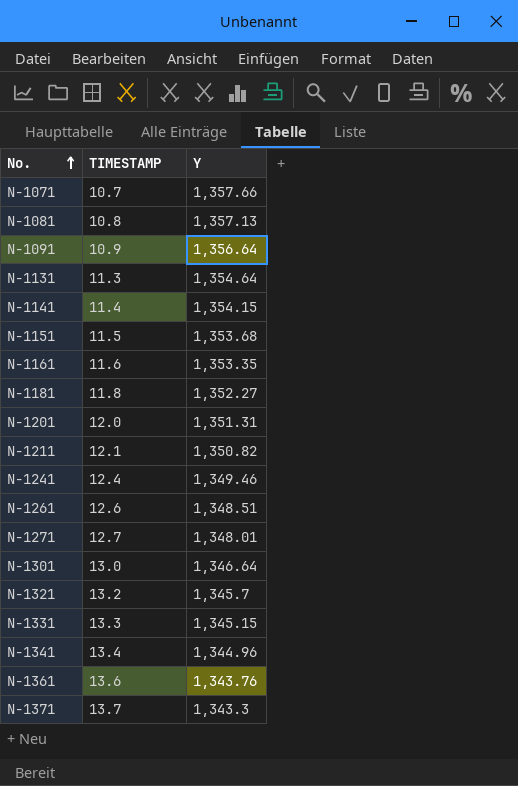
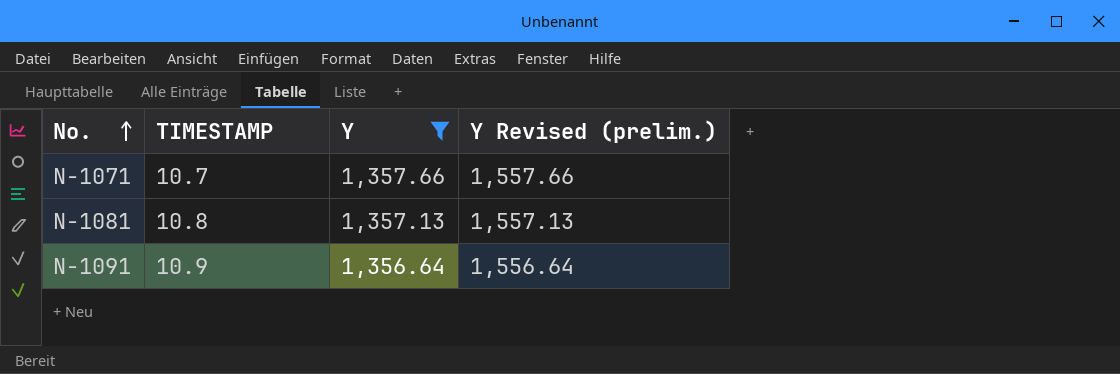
filter: none -> Y >= 1,356.64
column Y Revised (prelim.) | formula: none -> [Y] + 200

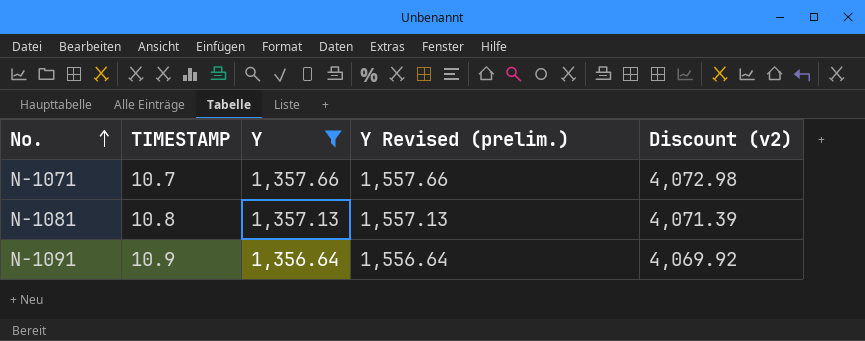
column Discount (v2) | formula: none -> [Y] * 3

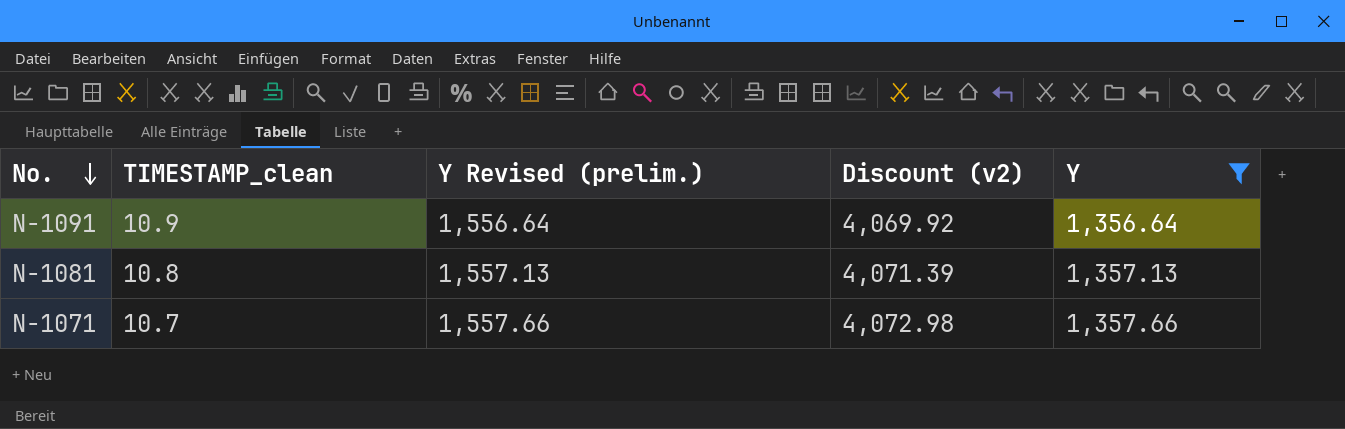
row order: No. ascending -> No. descending
column name: TIMESTAMP -> TIMESTAMP_clean
column Y | position: 3 -> 5

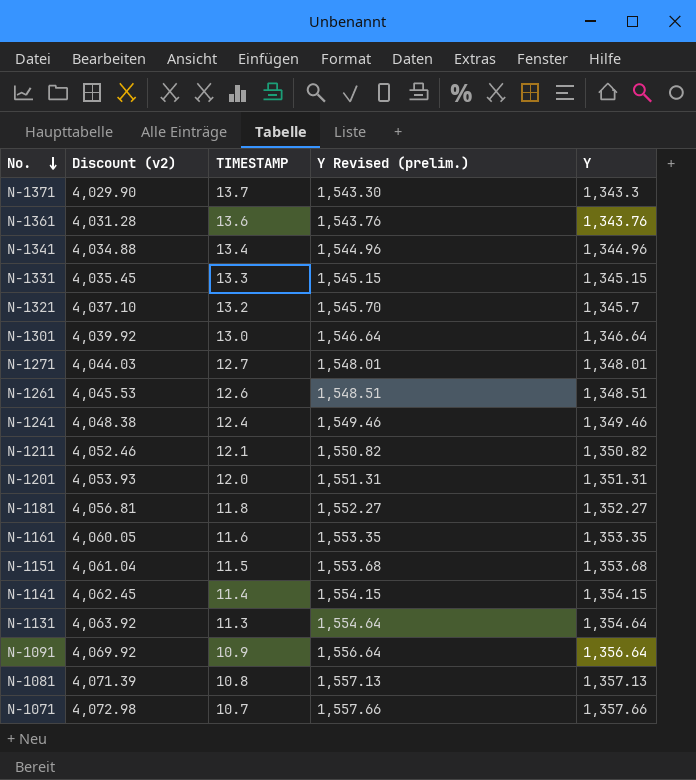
filter: Y >= 1,356.64 -> none
column Discount (v2) | position: 4 -> 2
column name: TIMESTAMP_clean -> TIMESTAMP

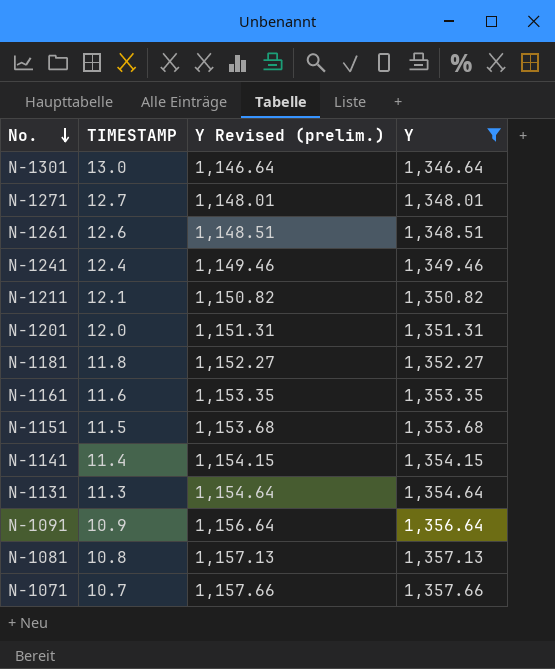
filter: none -> Y >= 1,346.64
column Discount (v2) | formula: [Y] * 3 -> none
column Y Revised (prelim.) | formula: [Y] + 200 -> [Y] - 200

